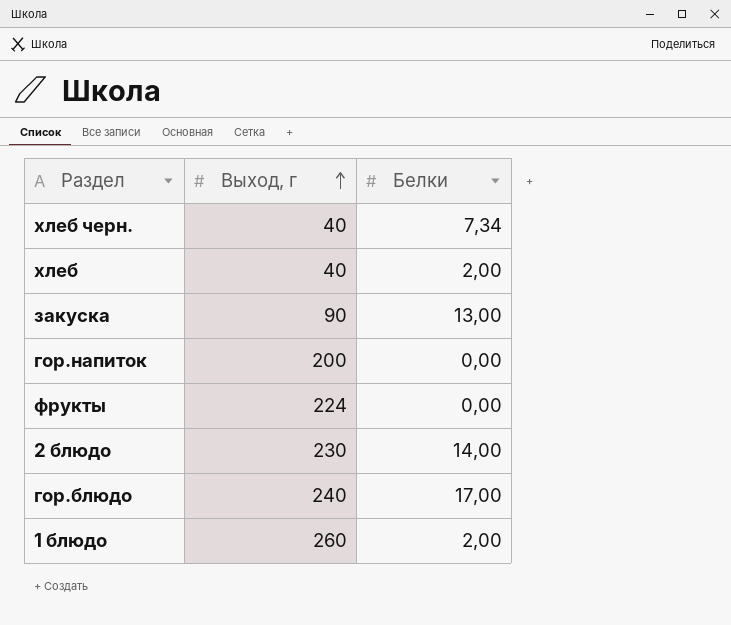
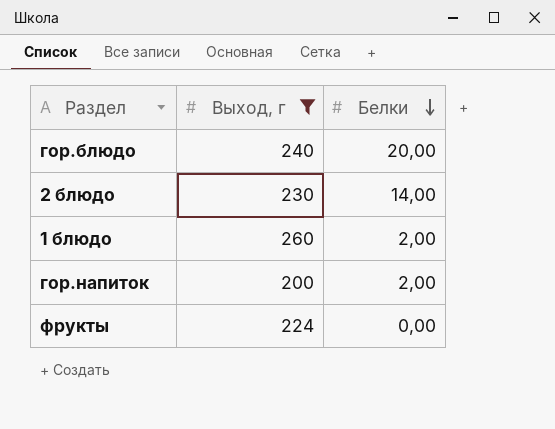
filter: none -> Выход, г >= 200
row order: Выход, г ascending -> Белки descending
гор.блюдо | Белки: 17,00 -> 20,00
гор.напиток | Белки: 0,00 -> 2,00

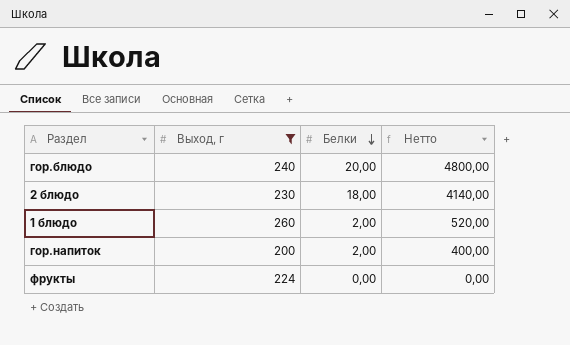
column Нетто | formula: none -> [Выход, г] * [Белки]
2 блюдо | Белки: 14,00 -> 18,00

